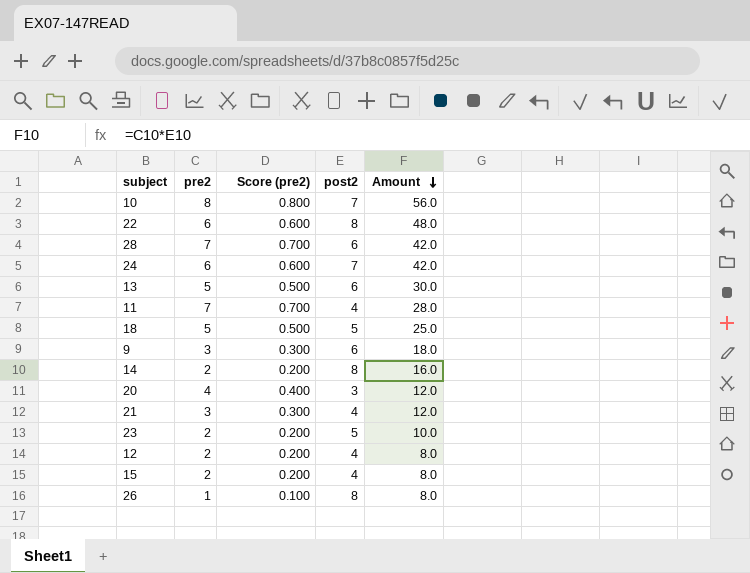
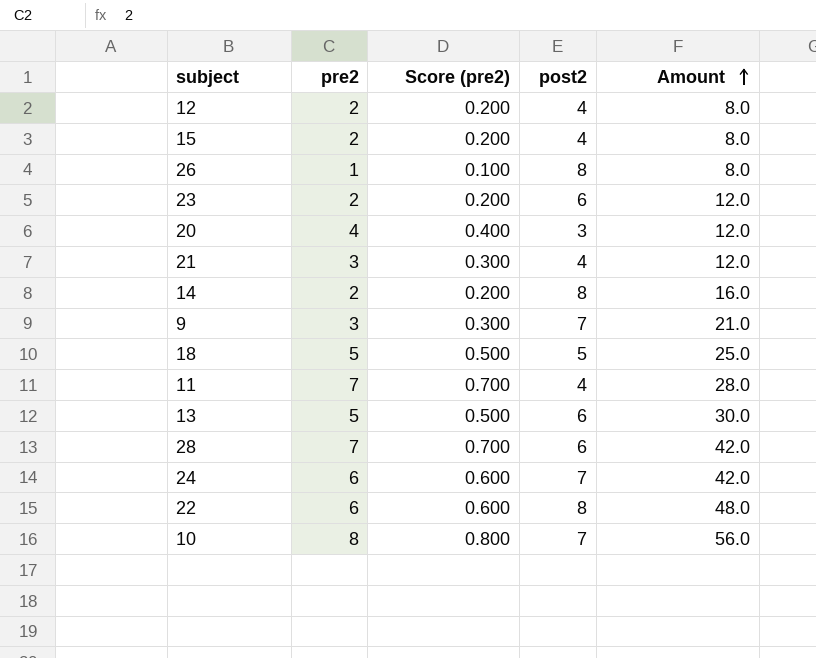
row order: Amount descending -> Amount ascending
23 | post2: 5 -> 6
23 | Amount: 10.0 -> 12.0
9 | post2: 6 -> 7
9 | Amount: 18.0 -> 21.0

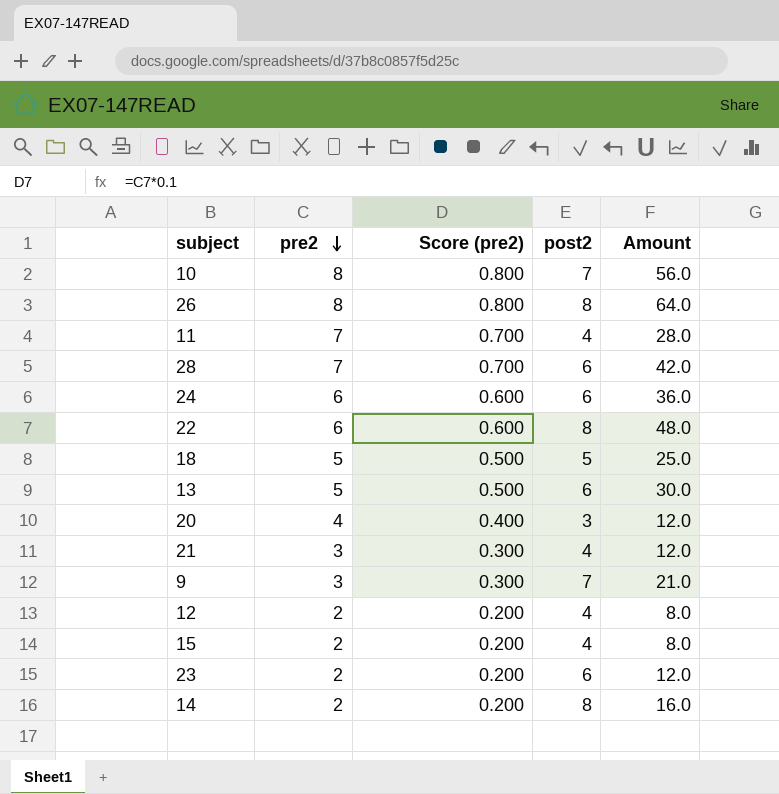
row order: Amount ascending -> pre2 descending
26 | pre2: 1 -> 8
26 | Score (pre2): 0.100 -> 0.800
26 | Amount: 8.0 -> 64.0
24 | post2: 7 -> 6
24 | Amount: 42.0 -> 36.0

